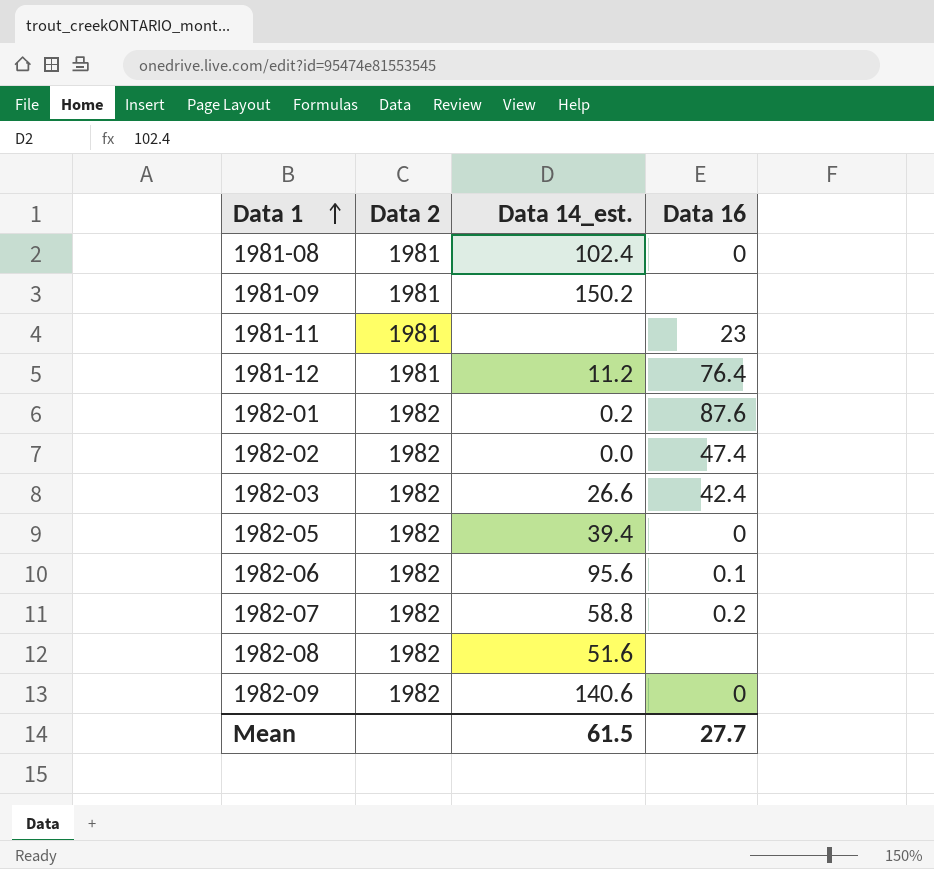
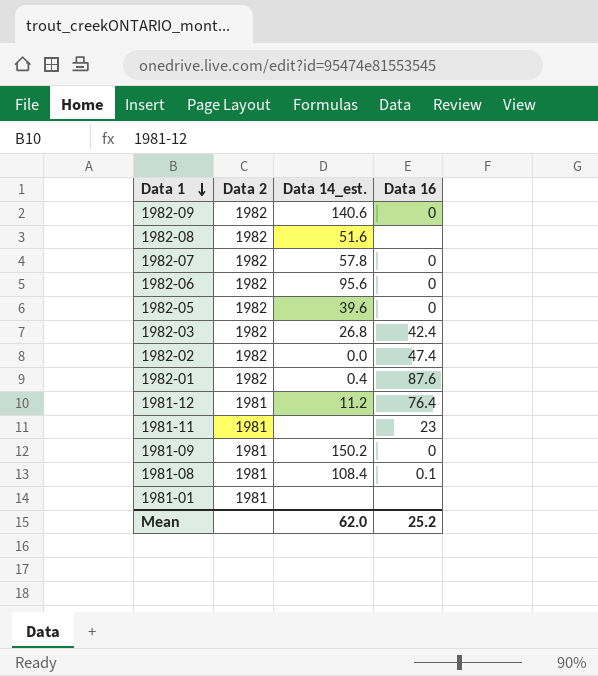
row order: Data 1 ascending -> Data 1 descending
1982-07 | Data 14_est.: 58.8 -> 57.8
1982-07 | Data 16: 0.2 -> 0
1982-06 | Data 16: 0.1 -> 0
1982-05 | Data 14_est.: 39.4 -> 39.6
1982-03 | Data 14_est.: 26.6 -> 26.8
1982-01 | Data 14_est.: 0.2 -> 0.4
1981-09 | Data 16: none -> 0
1981-08 | Data 14_est.: 102.4 -> 108.4
1981-08 | Data 16: 0 -> 0.1
row 1981-01: none -> 1981 | none | none
Mean | Data 14_est.: 61.5 -> 62.0
Mean | Data 16: 27.7 -> 25.2

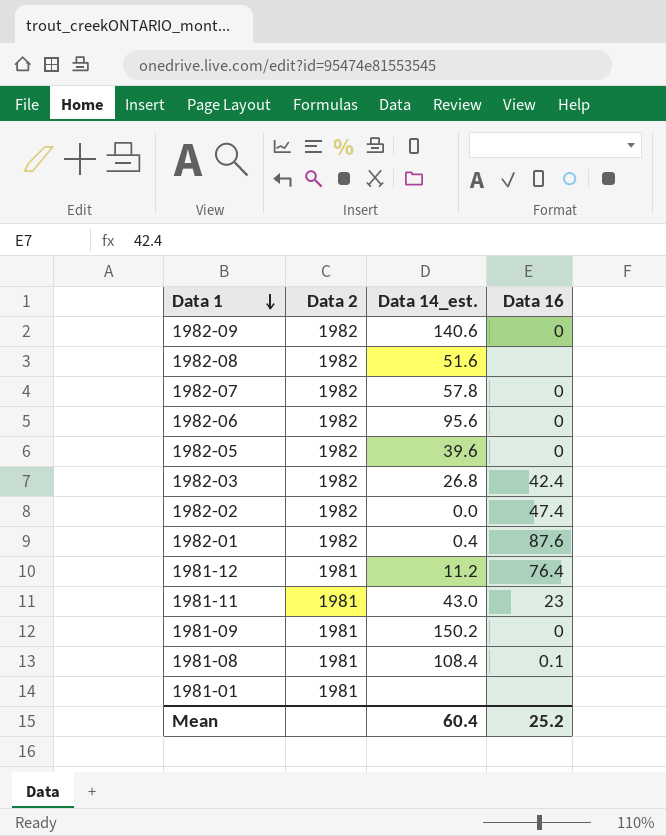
1981-11 | Data 14_est.: none -> 43.0
Mean | Data 14_est.: 62.0 -> 60.4

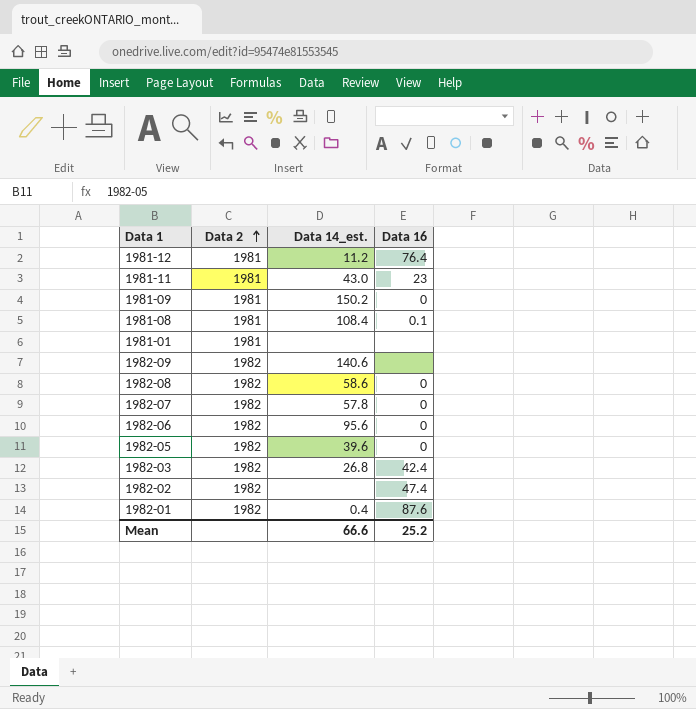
row order: Data 1 descending -> Data 2 ascending
1982-09 | Data 16: 0 -> none
1982-08 | Data 14_est.: 51.6 -> 58.6
1982-08 | Data 16: none -> 0
1982-02 | Data 14_est.: 0.0 -> none
Mean | Data 14_est.: 60.4 -> 66.6

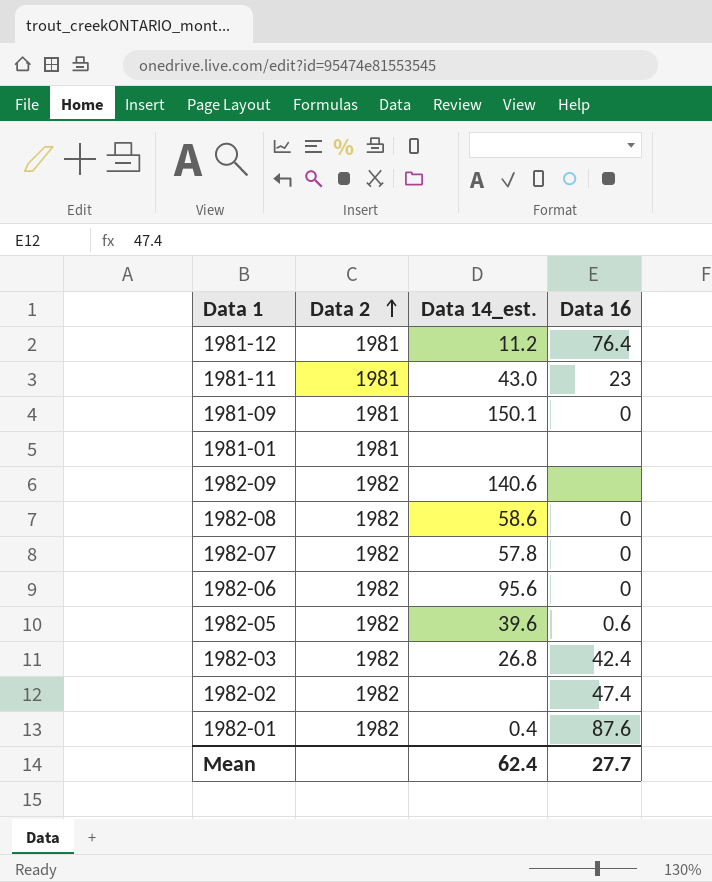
row 1981-08: 1981 | 108.4 | 0.1 -> none
1981-09 | Data 14_est.: 150.2 -> 150.1
1982-05 | Data 16: 0 -> 0.6
Mean | Data 14_est.: 66.6 -> 62.4
Mean | Data 16: 25.2 -> 27.7

